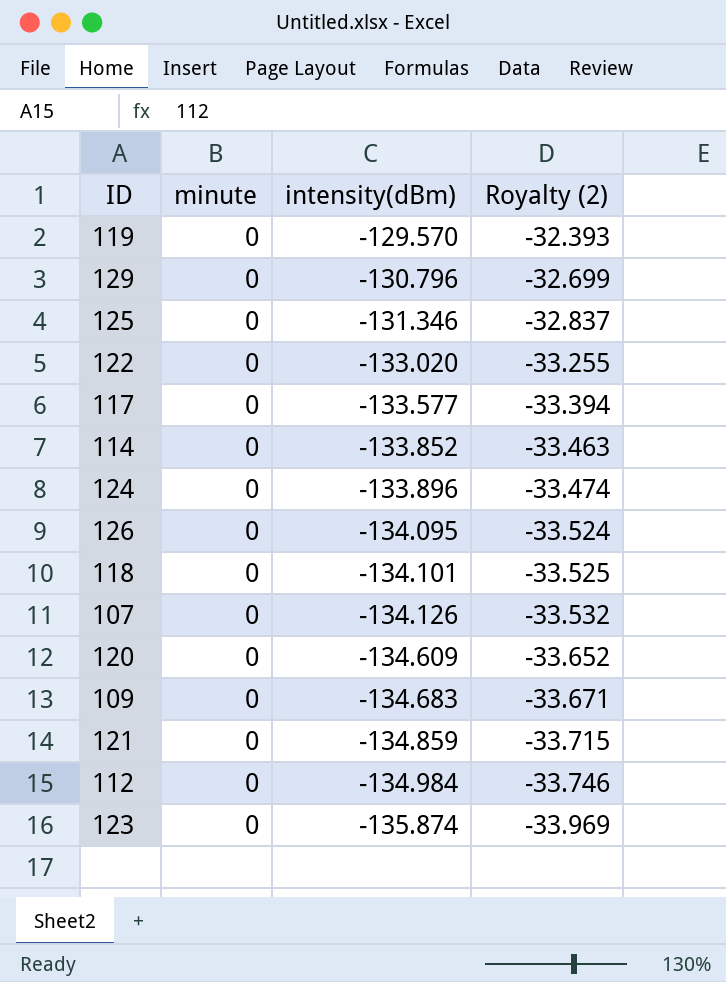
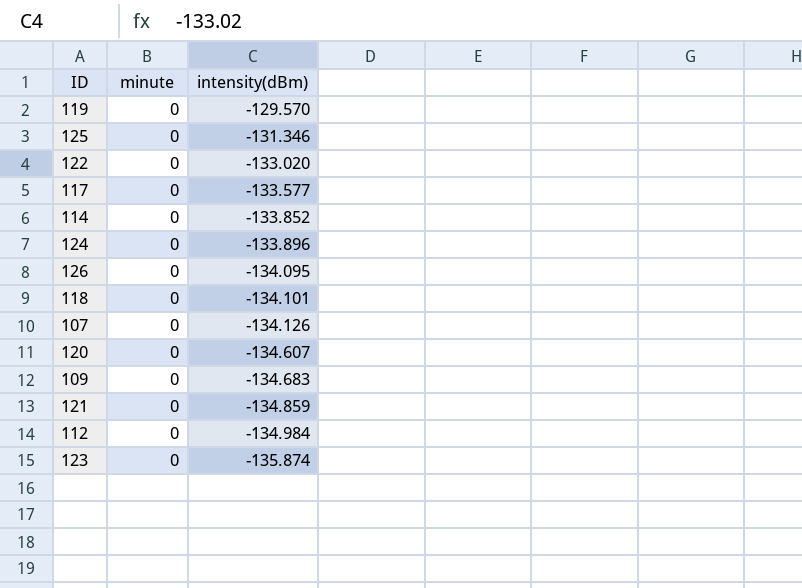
column Royalty (2) | formula: [intensity(dBm)] * 0.25 -> none
row 129: 0 | -130.796 | -32.699 -> none
120 | intensity(dBm): -134.609 -> -134.607

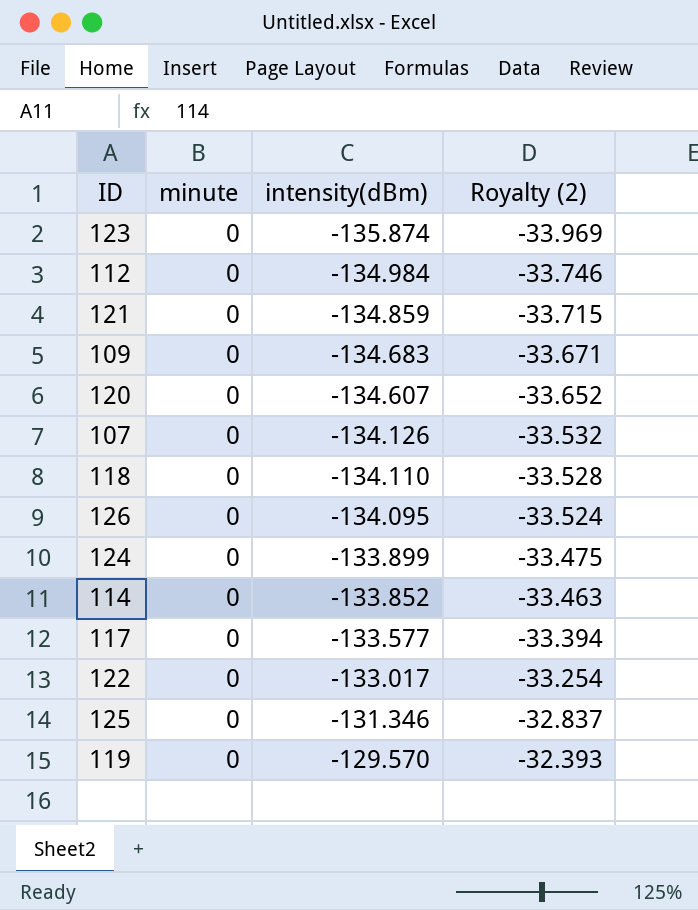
row order: intensity(dBm) descending -> intensity(dBm) ascending
column Royalty (2) | formula: none -> [intensity(dBm)] * 0.25
118 | intensity(dBm): -134.101 -> -134.110
124 | intensity(dBm): -133.896 -> -133.899
122 | intensity(dBm): -133.020 -> -133.017

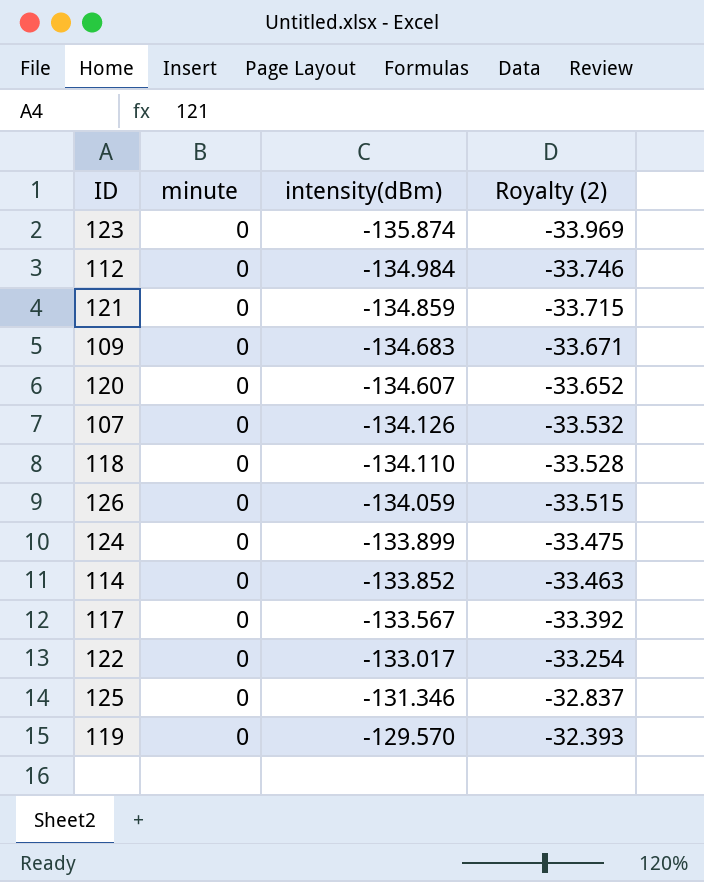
126 | intensity(dBm): -134.095 -> -134.059
126 | Royalty (2): -33.524 -> -33.515
117 | intensity(dBm): -133.577 -> -133.567
117 | Royalty (2): -33.394 -> -33.392

